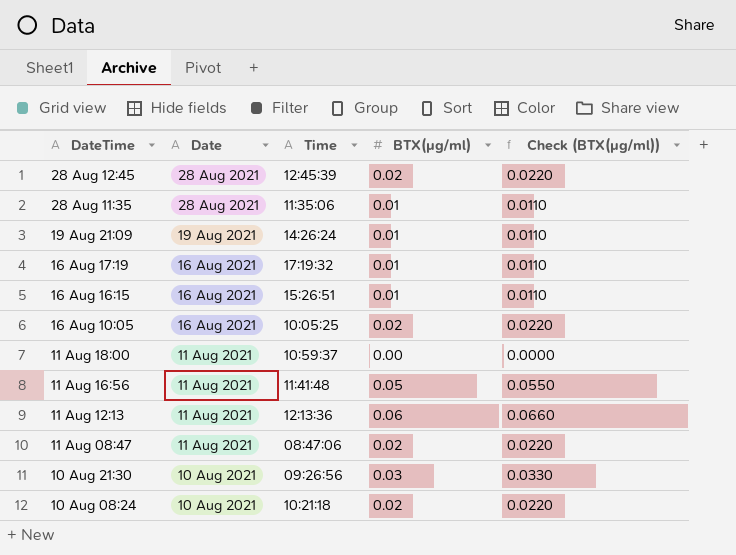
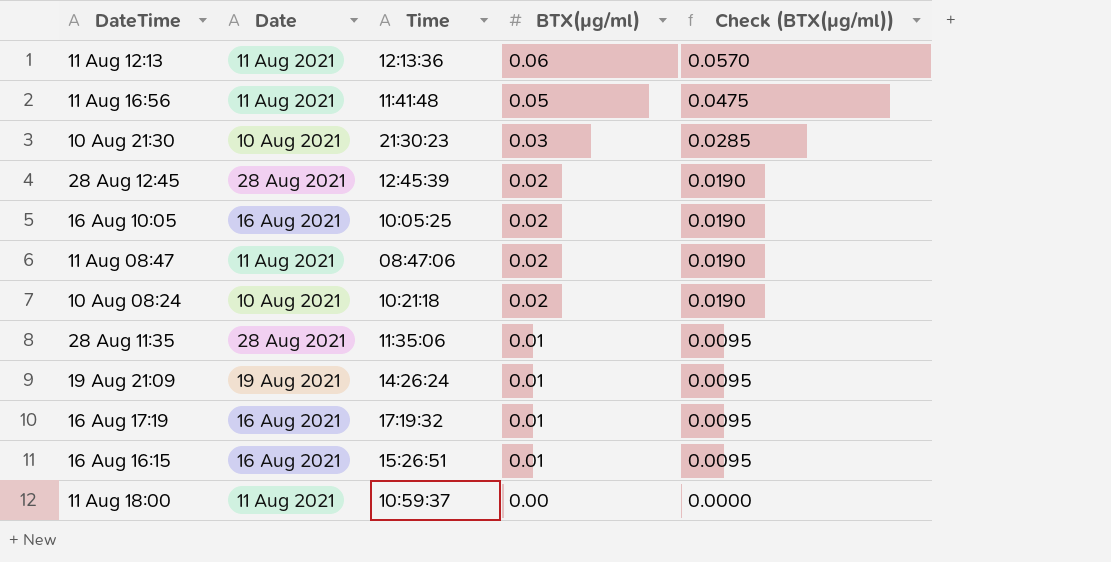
row order: DateTime descending -> BTX(µg/ml) descending
column Check (BTX(µg/ml)) | formula: [BTX(µg/ml)] * 1.1 -> [BTX(µg/ml)] * 0.95
10 Aug 21:30 | Time: 09:26:56 -> 21:30:23

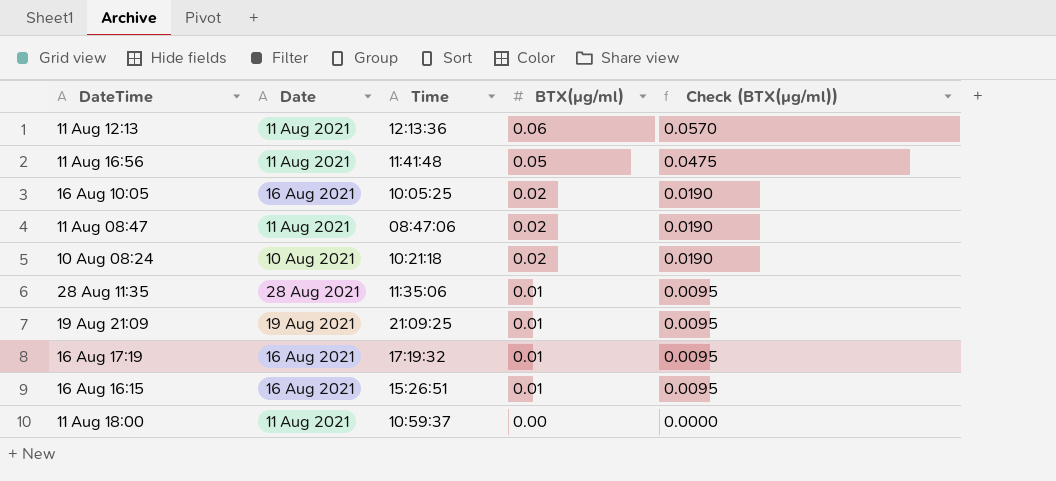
row 10 Aug 21:30: 10 Aug 2021 | 21:30:23 | 0.03 | 0.0285 -> none
row 28 Aug 12:45: 28 Aug 2021 | 12:45:39 | 0.02 | 0.0190 -> none
19 Aug 21:09 | Time: 14:26:24 -> 21:09:25

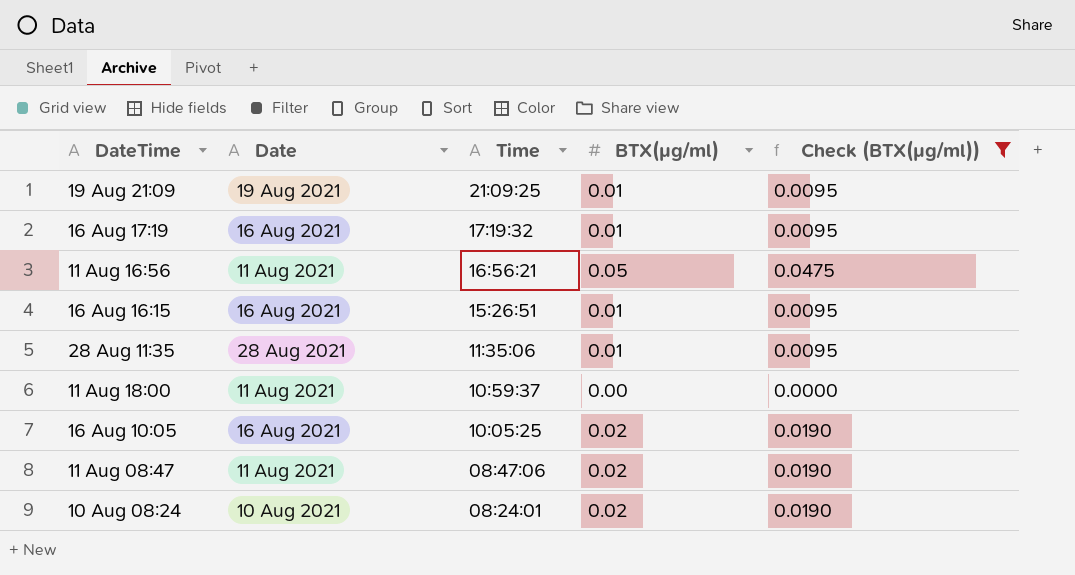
filter: none -> Check (BTX(µg/ml)) != 0.0570
row order: BTX(µg/ml) descending -> Time descending
11 Aug 16:56 | Time: 11:41:48 -> 16:56:21
10 Aug 08:24 | Time: 10:21:18 -> 08:24:01

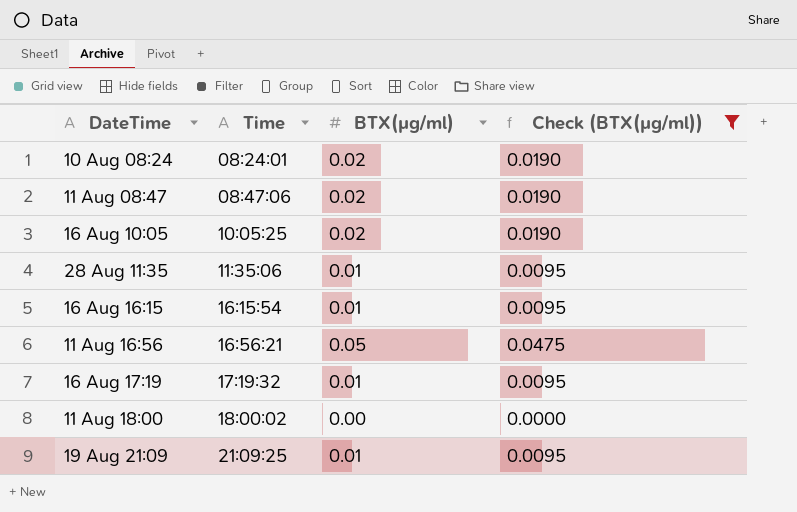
row order: Time descending -> Time ascending
column Date | position: 2 -> none
16 Aug 16:15 | Time: 15:26:51 -> 16:15:54
11 Aug 18:00 | Time: 10:59:37 -> 18:00:02

